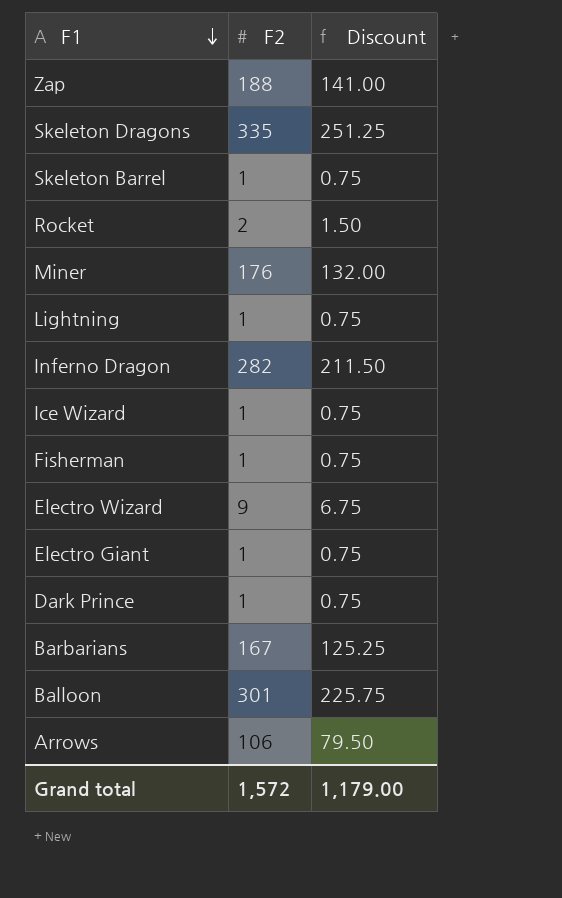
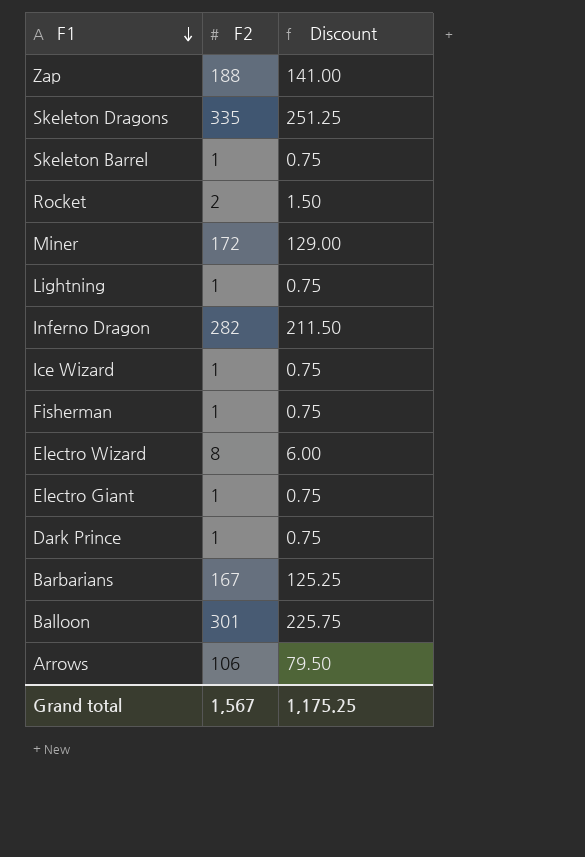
Miner | F2: 176 -> 172
Miner | Discount: 132.00 -> 129.00
Electro Wizard | F2: 9 -> 8
Electro Wizard | Discount: 6.75 -> 6.00
Grand total | F2: 1,572 -> 1,567
Grand total | Discount: 1,179.00 -> 1,175.25

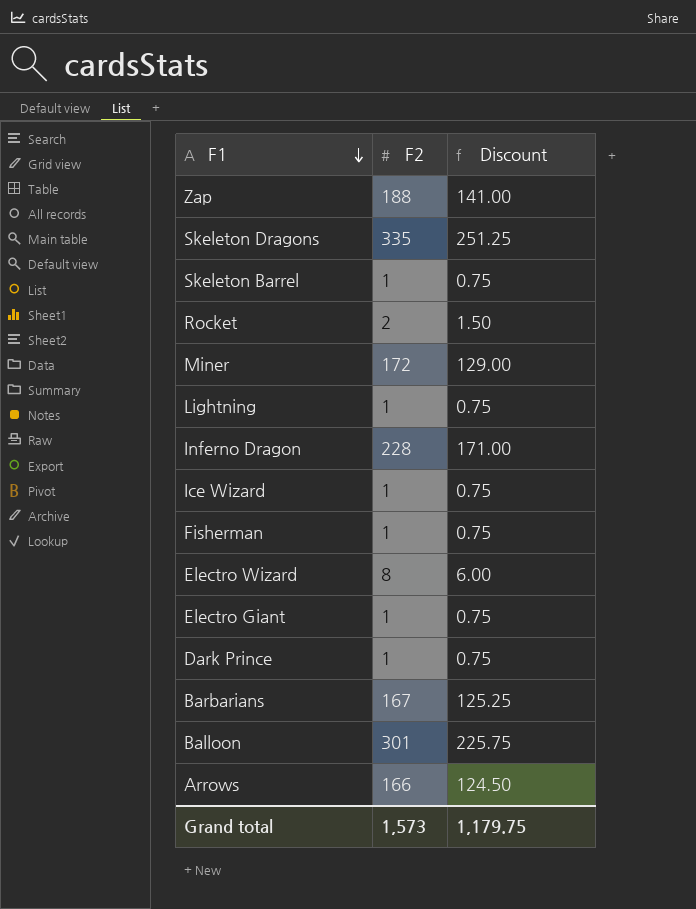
Inferno Dragon | F2: 282 -> 228
Inferno Dragon | Discount: 211.50 -> 171.00
Arrows | F2: 106 -> 166
Arrows | Discount: 79.50 -> 124.50
Grand total | F2: 1,567 -> 1,573
Grand total | Discount: 1,175.25 -> 1,179.75

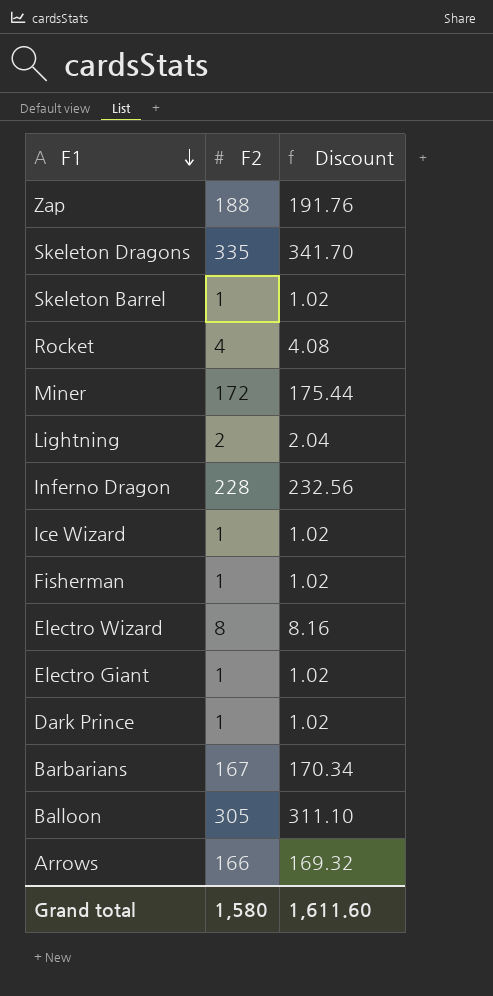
column Discount | formula: [F2] * 0.75 -> [F2] * 1.02
Rocket | F2: 2 -> 4
Lightning | F2: 1 -> 2
Balloon | F2: 301 -> 305
Grand total | F2: 1,573 -> 1,580
Grand total | Discount: 1,179.75 -> 1,611.60

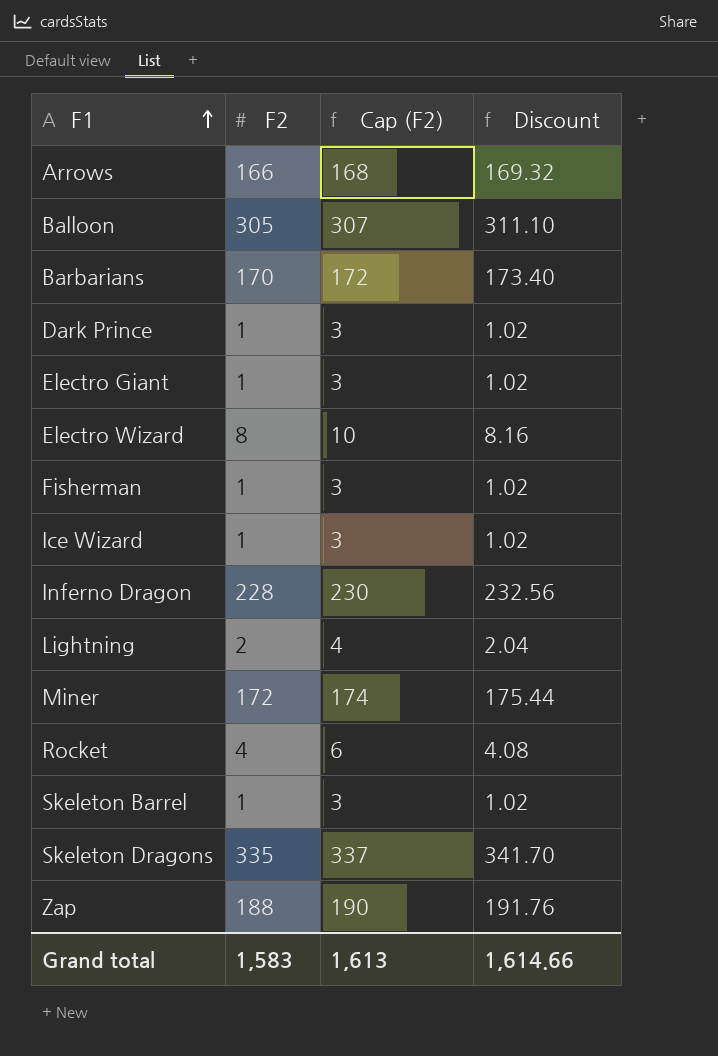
row order: F1 descending -> F1 ascending
column Cap (F2) | formula: none -> [F2] + 2
Barbarians | F2: 167 -> 170
Barbarians | Discount: 170.34 -> 173.40
Grand total | F2: 1,580 -> 1,583
Grand total | Discount: 1,611.60 -> 1,614.66

